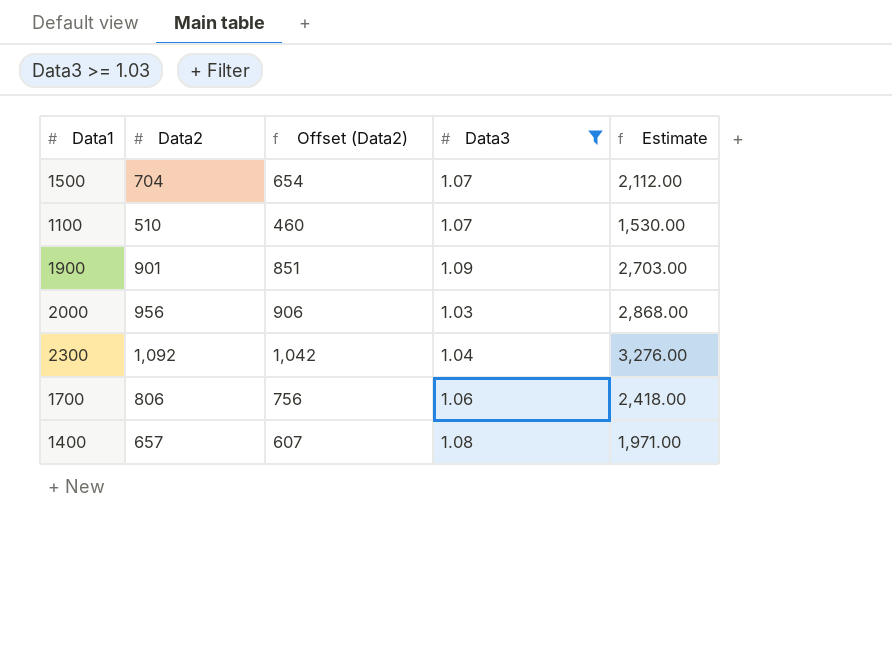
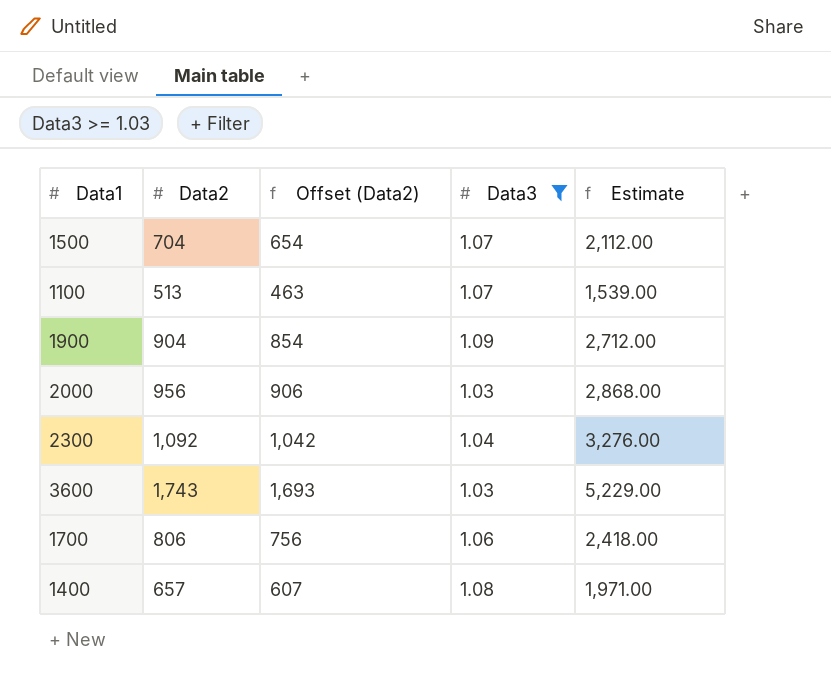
1100 | Data2: 510 -> 513
1100 | Offset (Data2): 460 -> 463
1100 | Estimate: 1,530.00 -> 1,539.00
1900 | Data2: 901 -> 904
1900 | Offset (Data2): 851 -> 854
1900 | Estimate: 2,703.00 -> 2,712.00
row 3600: none -> 1,743 | 1,693 | 1.03 | 5,229.00

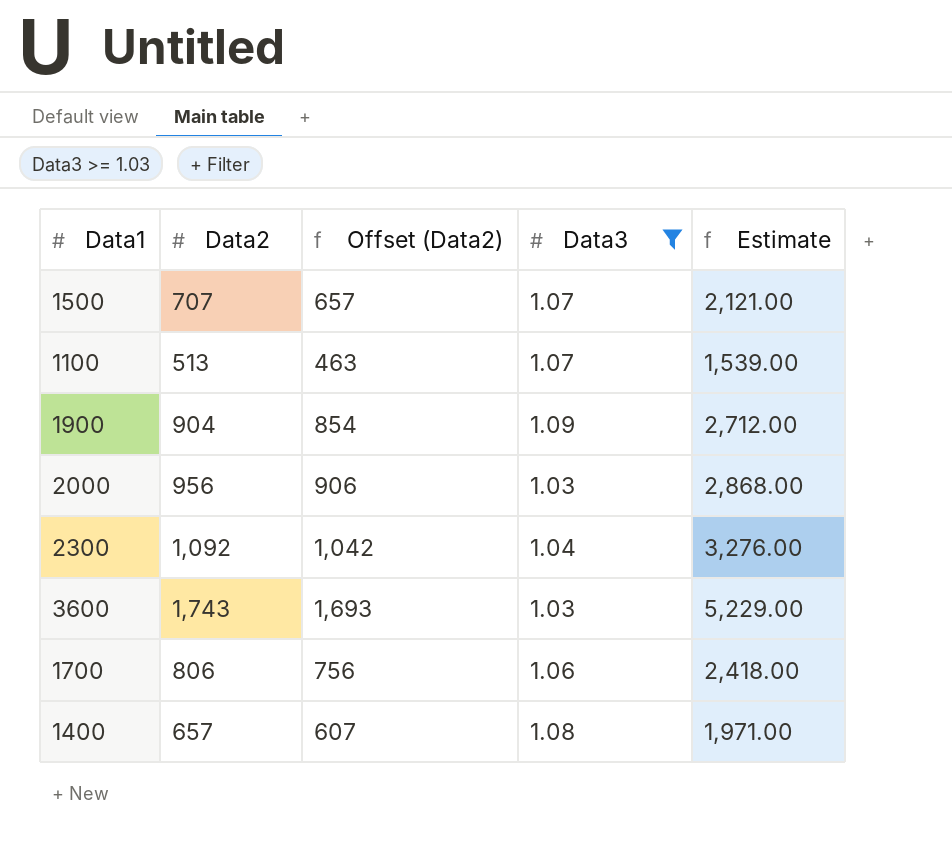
1500 | Data2: 704 -> 707
1500 | Offset (Data2): 654 -> 657
1500 | Estimate: 2,112.00 -> 2,121.00

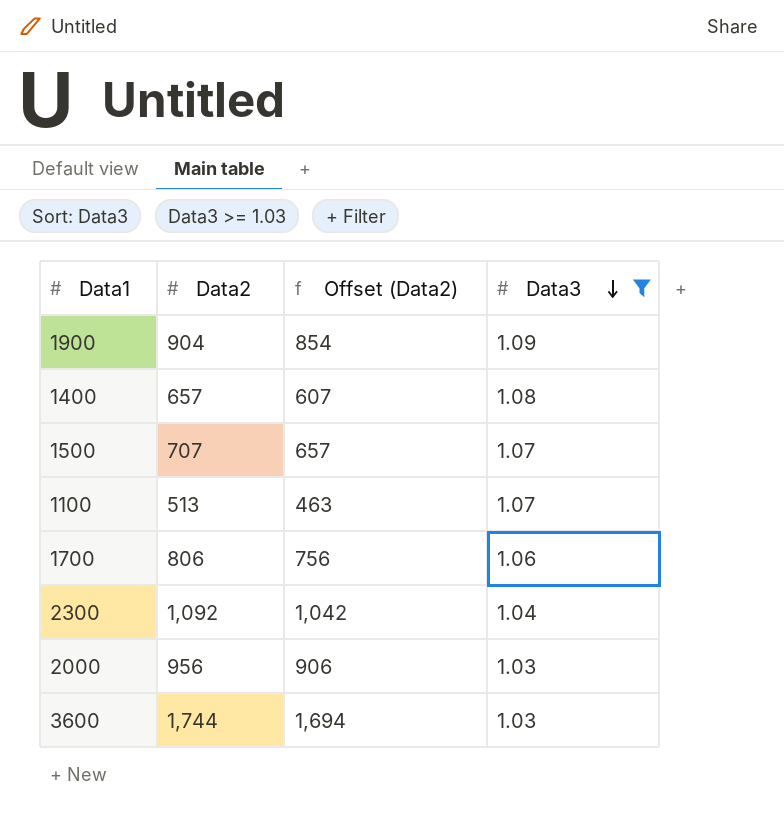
row order: none -> Data3 descending
column Estimate | formula: [Data2] * 3 -> none
3600 | Data2: 1,743 -> 1,744
3600 | Offset (Data2): 1,693 -> 1,694

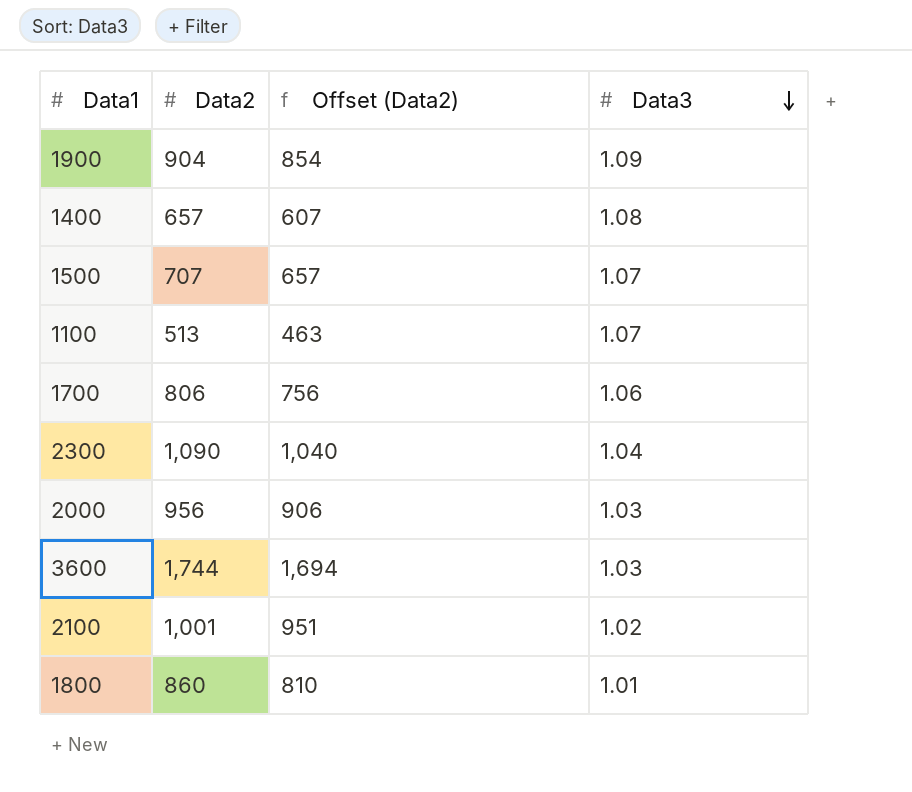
filter: Data3 >= 1.03 -> none
2300 | Data2: 1,092 -> 1,090
2300 | Offset (Data2): 1,042 -> 1,040

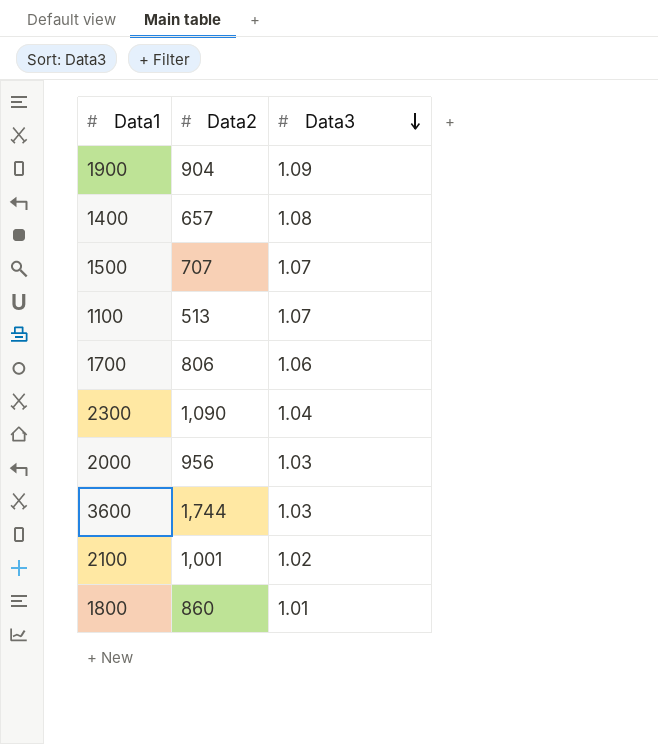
column Offset (Data2) | formula: [Data2] - 50 -> none

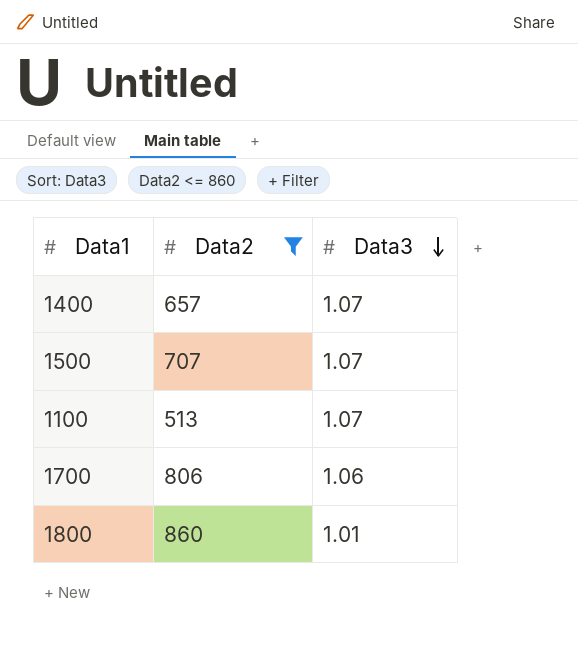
filter: none -> Data2 <= 860
1400 | Data3: 1.08 -> 1.07

